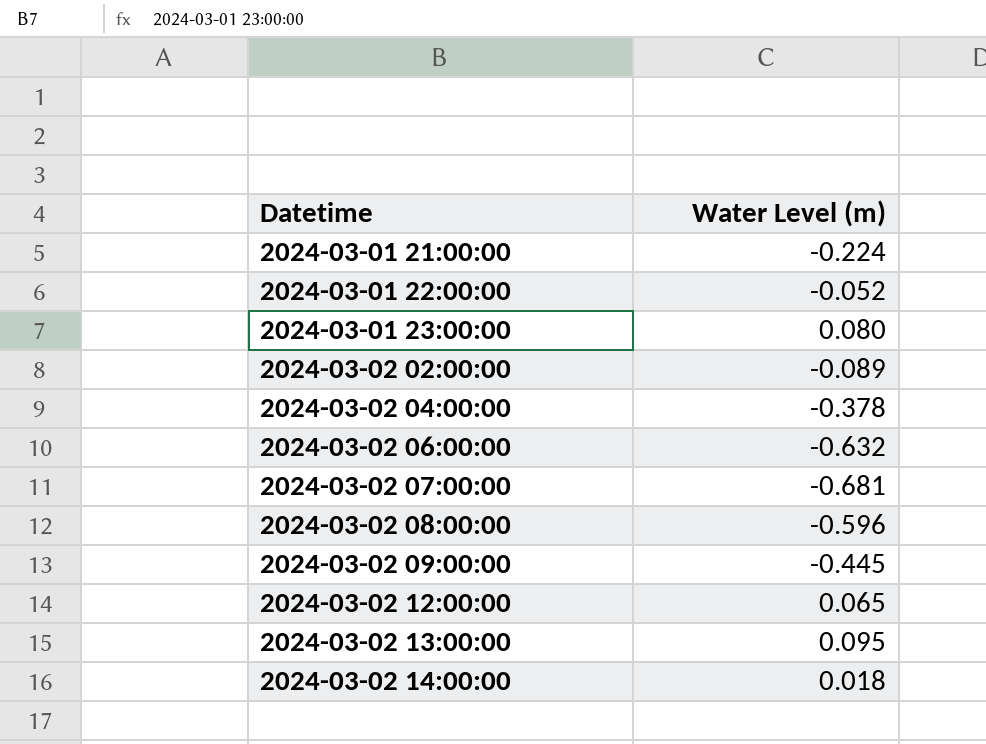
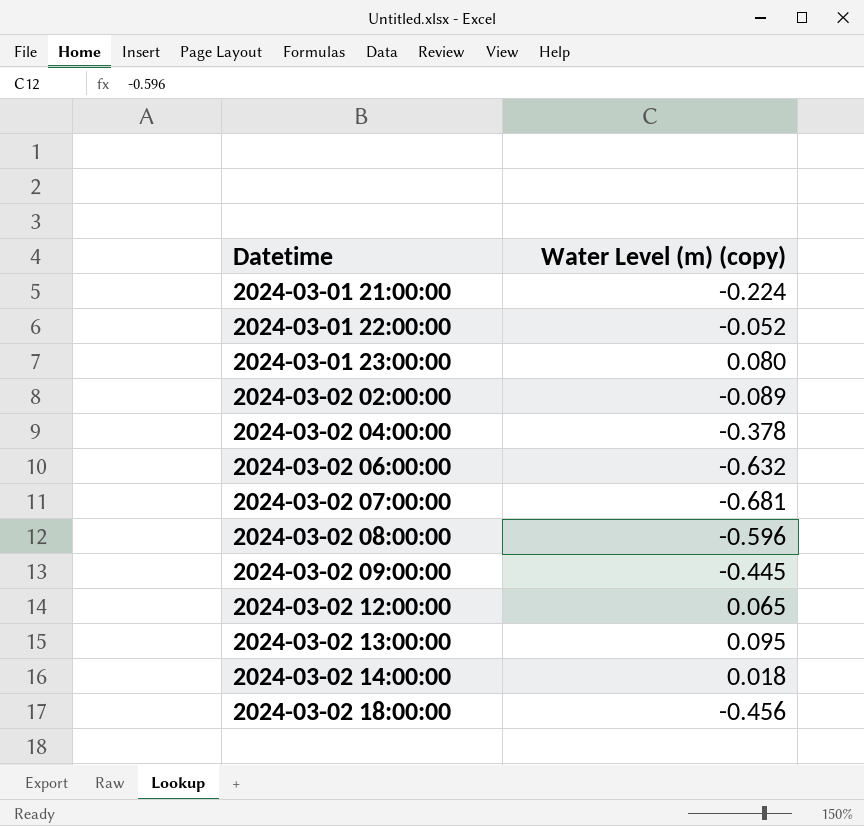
column name: Water Level (m) -> Water Level (m) (copy)
row 2024-03-02 18:00:00: none -> -0.456

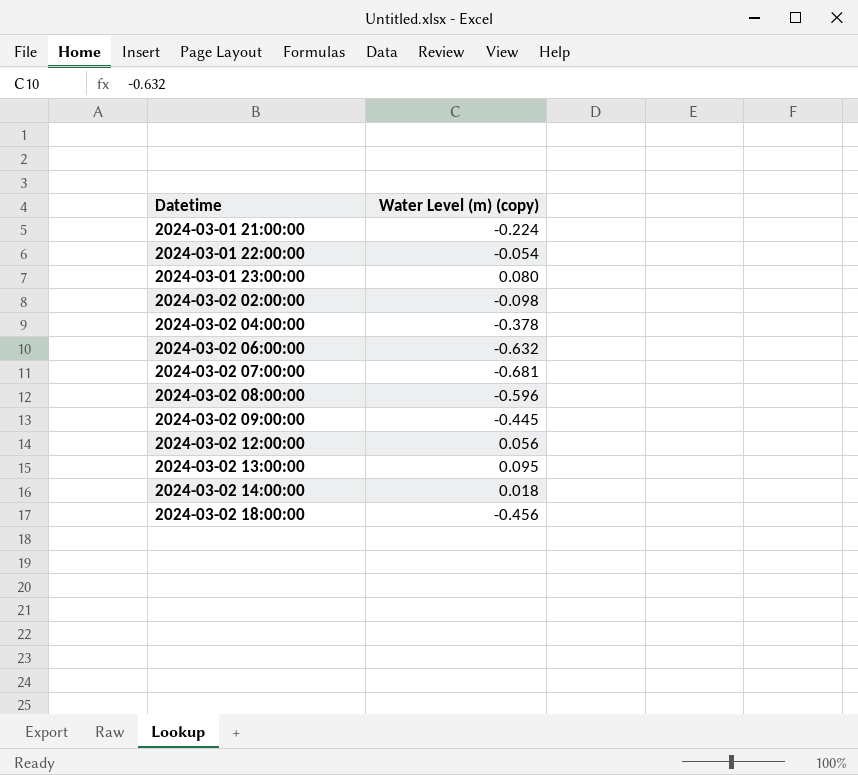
2024-03-01 22:00:00 | Water Level (m) (copy): -0.052 -> -0.054
2024-03-02 02:00:00 | Water Level (m) (copy): -0.089 -> -0.098
2024-03-02 12:00:00 | Water Level (m) (copy): 0.065 -> 0.056

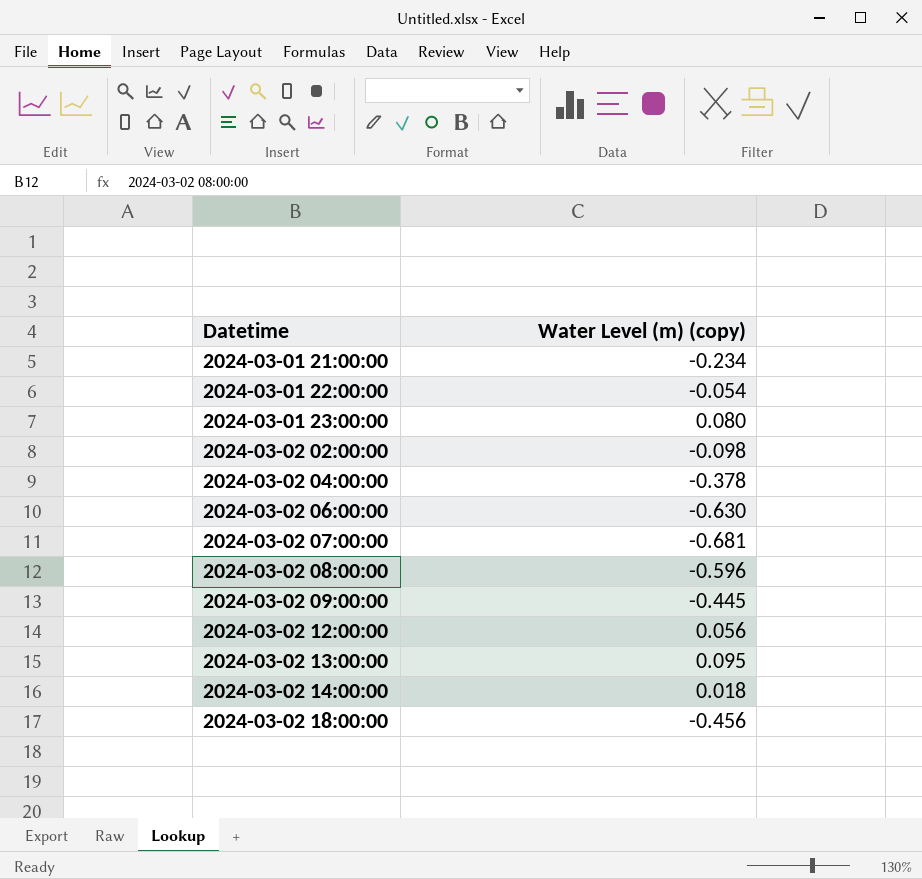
2024-03-01 21:00:00 | Water Level (m) (copy): -0.224 -> -0.234
2024-03-02 06:00:00 | Water Level (m) (copy): -0.632 -> -0.630

